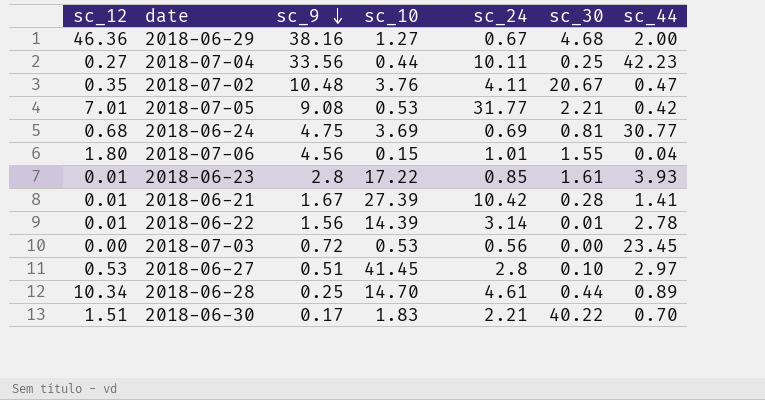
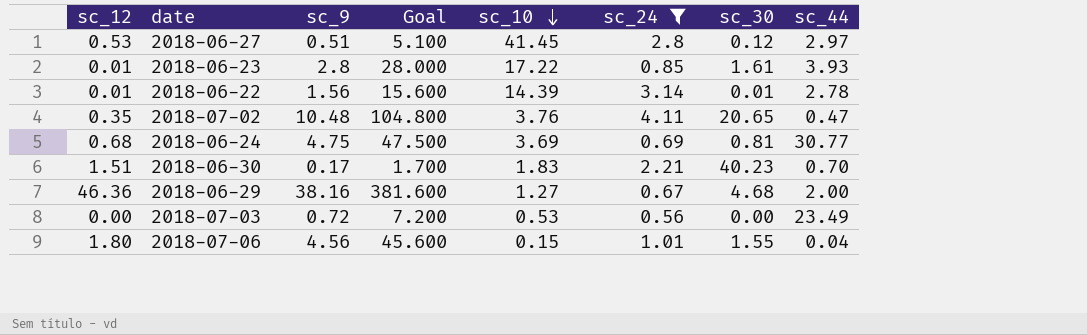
filter: none -> sc_24 <= 4.11
row order: sc_9 descending -> sc_10 descending
column Goal | formula: none -> [sc_9] * 10
2018-06-27 | sc_30: 0.10 -> 0.12
2018-07-02 | sc_30: 20.67 -> 20.65
2018-06-30 | sc_30: 40.22 -> 40.23
2018-07-03 | sc_44: 23.45 -> 23.49

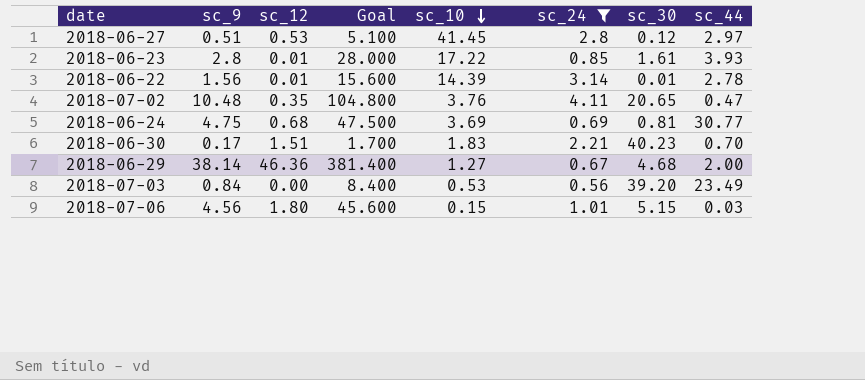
column sc_12 | position: 1 -> 3
2018-06-29 | sc_9: 38.16 -> 38.14
2018-06-29 | Goal: 381.600 -> 381.400
2018-07-03 | sc_9: 0.72 -> 0.84
2018-07-03 | Goal: 7.200 -> 8.400
2018-07-03 | sc_30: 0.00 -> 39.20
2018-07-06 | sc_30: 1.55 -> 5.15
2018-07-06 | sc_44: 0.04 -> 0.03

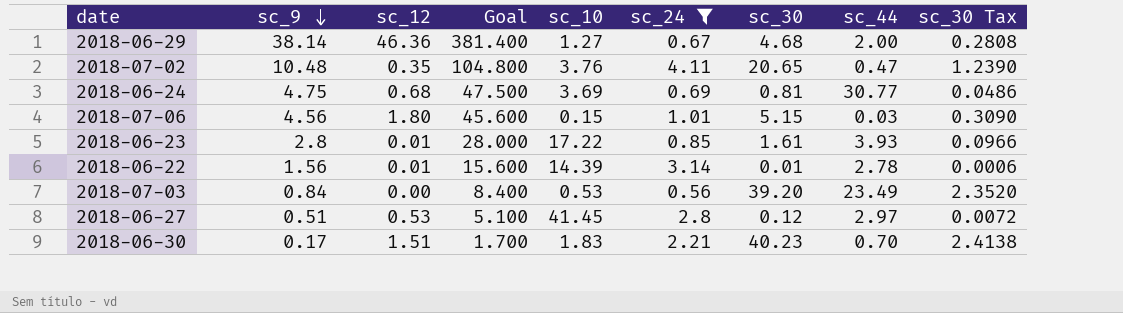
row order: sc_10 descending -> sc_9 descending
column sc_30 Tax | formula: none -> [sc_30] * 0.06

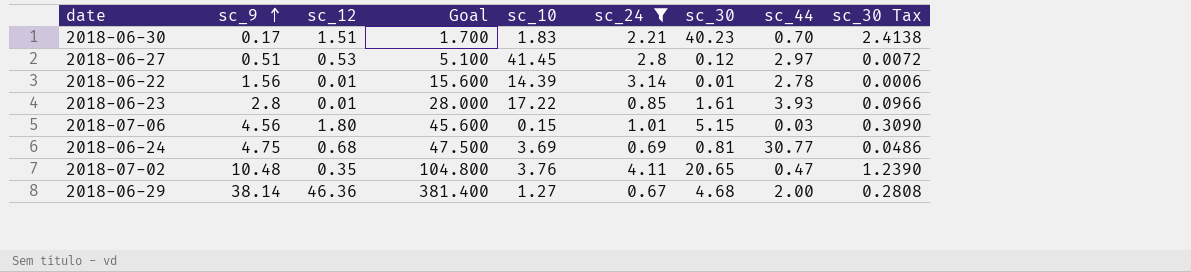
row order: sc_9 descending -> sc_9 ascending
row 2018-07-03: 0.84 | 0.00 | 8.400 | 0.53 | 0.56 | 39.20 | 23.49 | 2.3520 -> none

